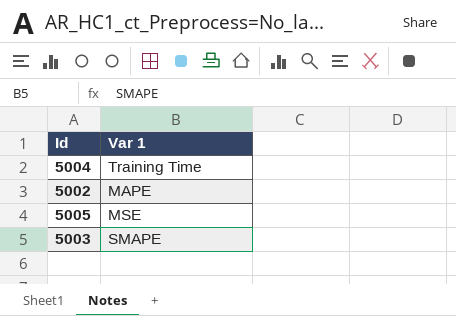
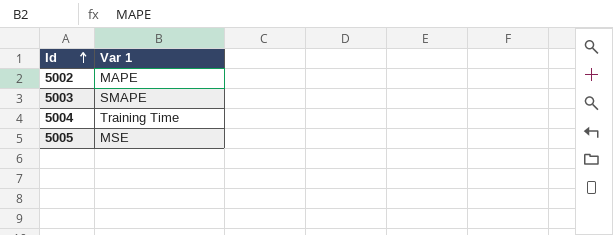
row order: none -> Id ascending

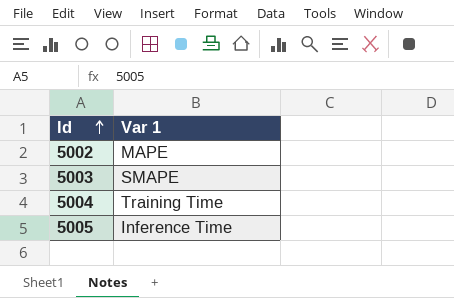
5005 | Var 1: MSE -> Inference Time

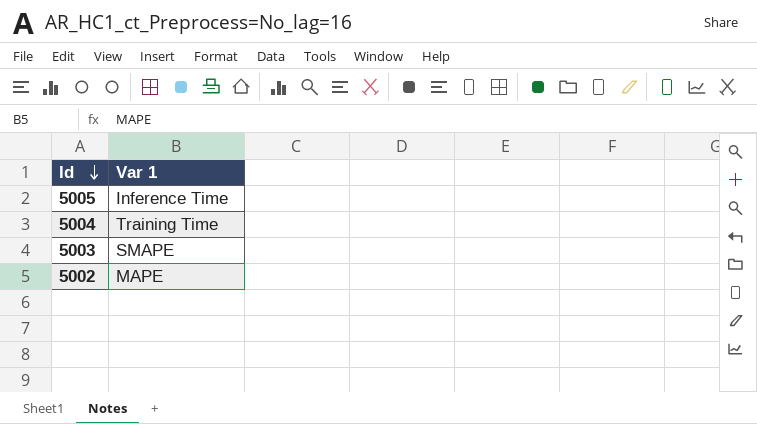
row order: Id ascending -> Id descending

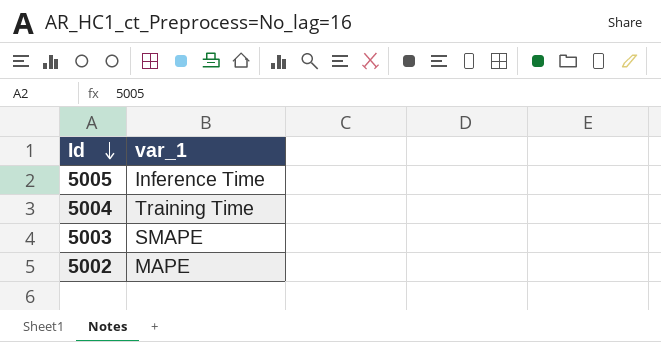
column name: Var 1 -> var_1

